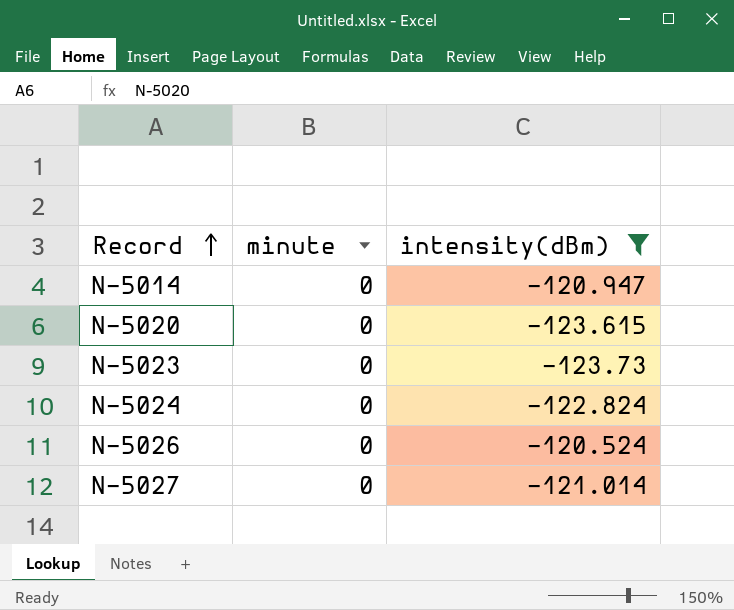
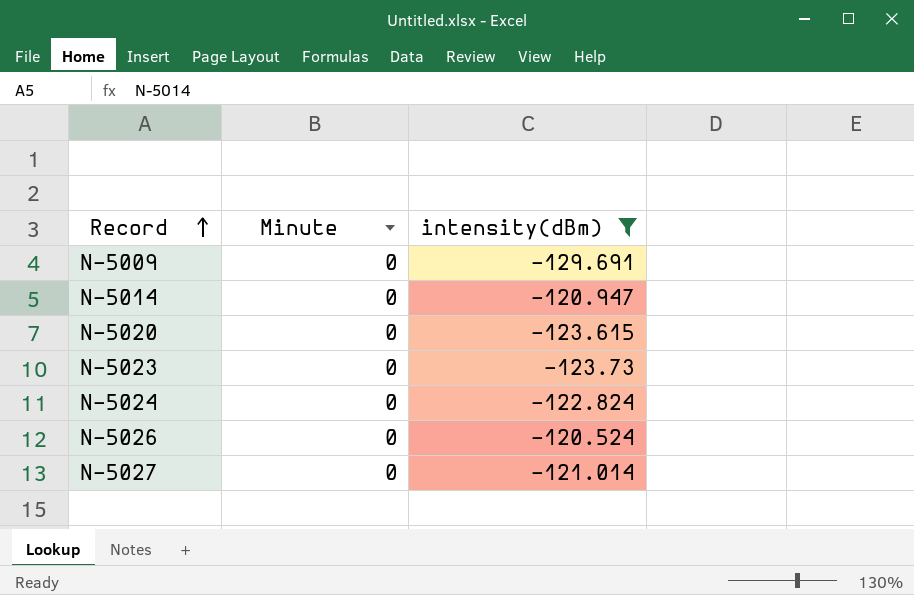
column name: minute -> Minute
row N-5009: none -> 0 | -129.691

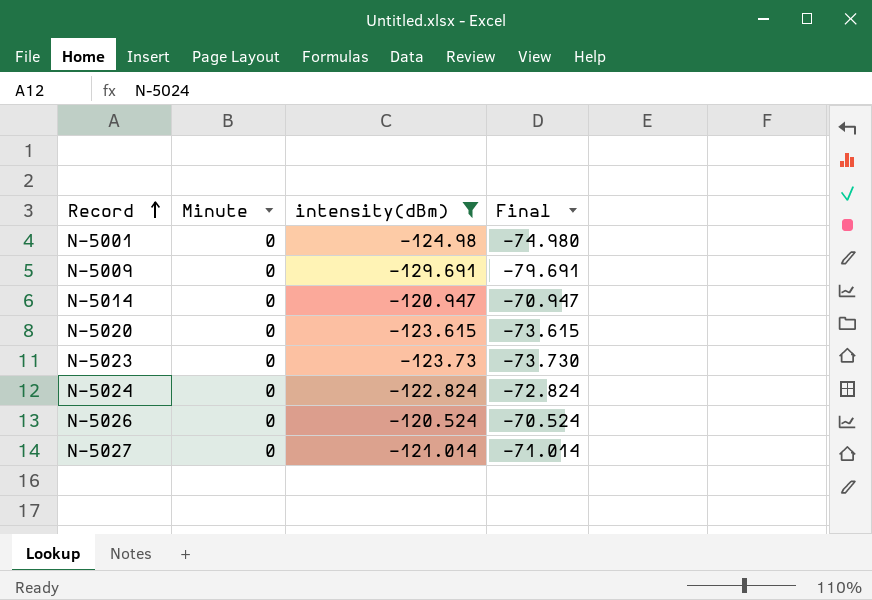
column Final | formula: none -> [intensity(dBm)] + 50
row N-5001: none -> 0 | -124.98 | -74.980

